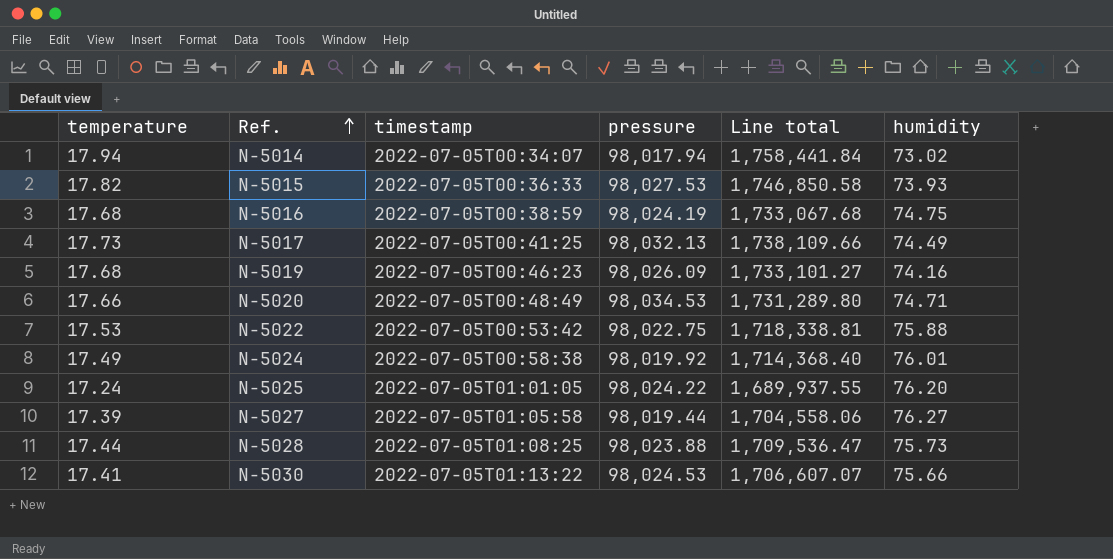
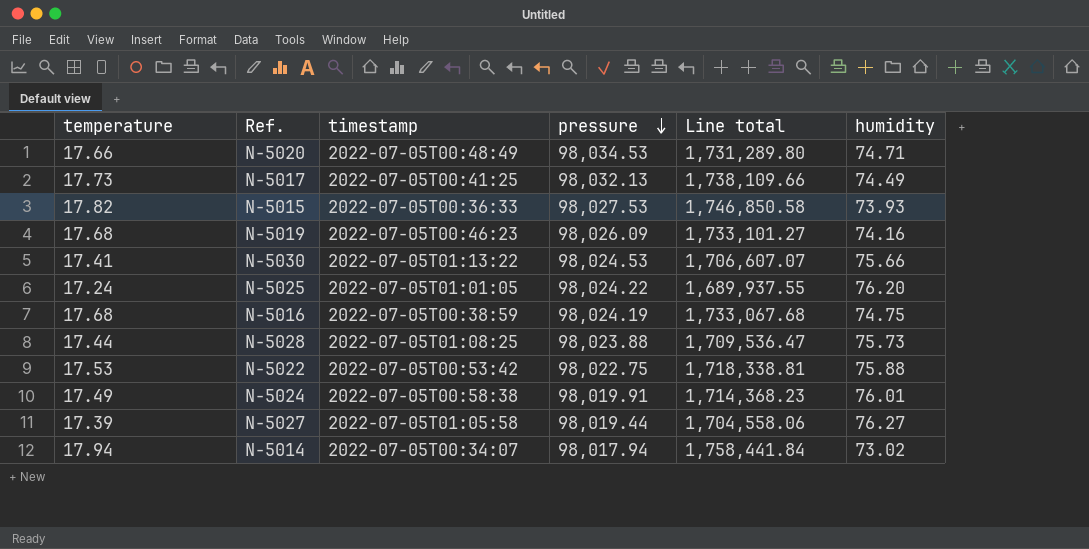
row order: Ref. ascending -> pressure descending
N-5024 | pressure: 98,019.92 -> 98,019.91
N-5024 | Line total: 1,714,368.40 -> 1,714,368.23

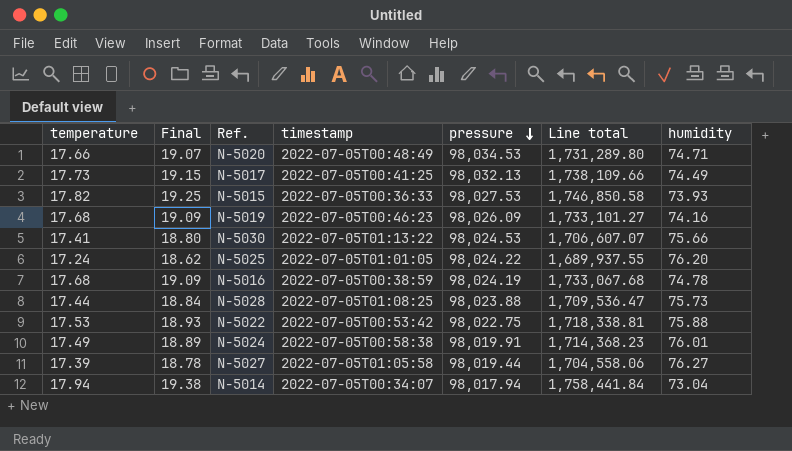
column Final | formula: none -> [temperature] * 1.08
N-5016 | humidity: 74.75 -> 74.78
N-5014 | humidity: 73.02 -> 73.04

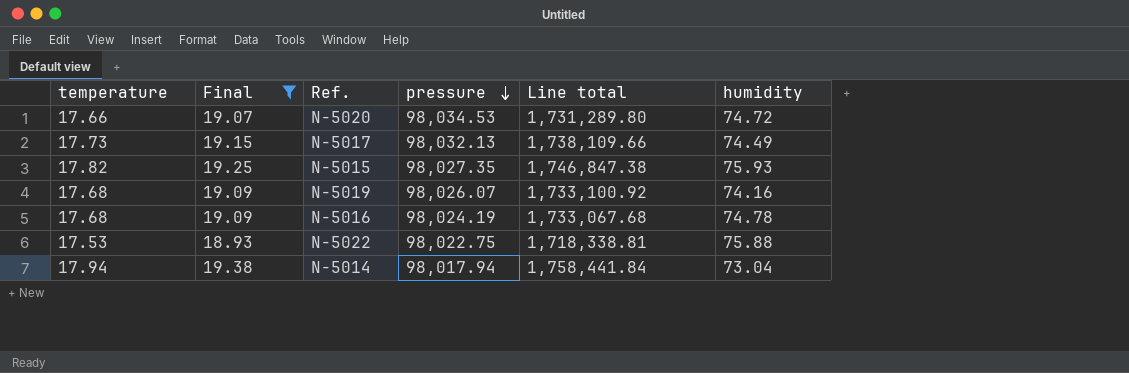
filter: none -> Final >= 18.93
column timestamp | position: 4 -> none
N-5020 | humidity: 74.71 -> 74.72
N-5015 | pressure: 98,027.53 -> 98,027.35
N-5015 | Line total: 1,746,850.58 -> 1,746,847.38
N-5015 | humidity: 73.93 -> 75.93
N-5019 | pressure: 98,026.09 -> 98,026.07
N-5019 | Line total: 1,733,101.27 -> 1,733,100.92

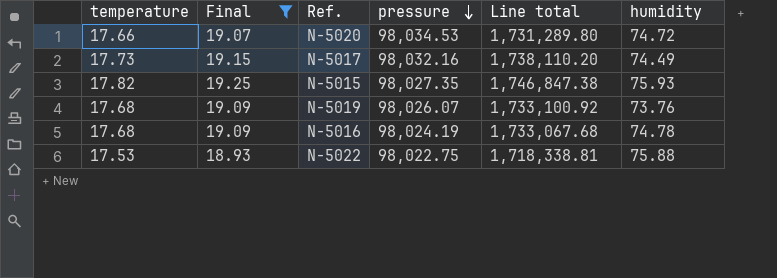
row N-5014: 17.94 | 19.38 | 98,017.94 | 1,758,441.84 | 73.04 -> none
N-5017 | pressure: 98,032.13 -> 98,032.16
N-5017 | Line total: 1,738,109.66 -> 1,738,110.20
N-5019 | humidity: 74.16 -> 73.76

